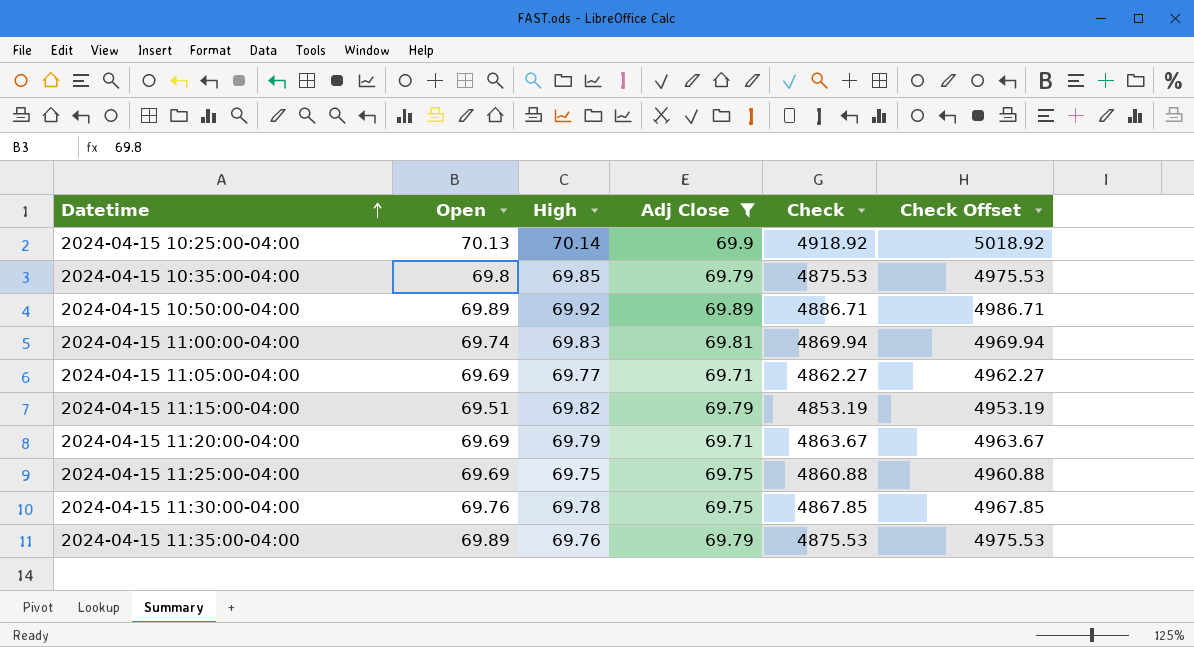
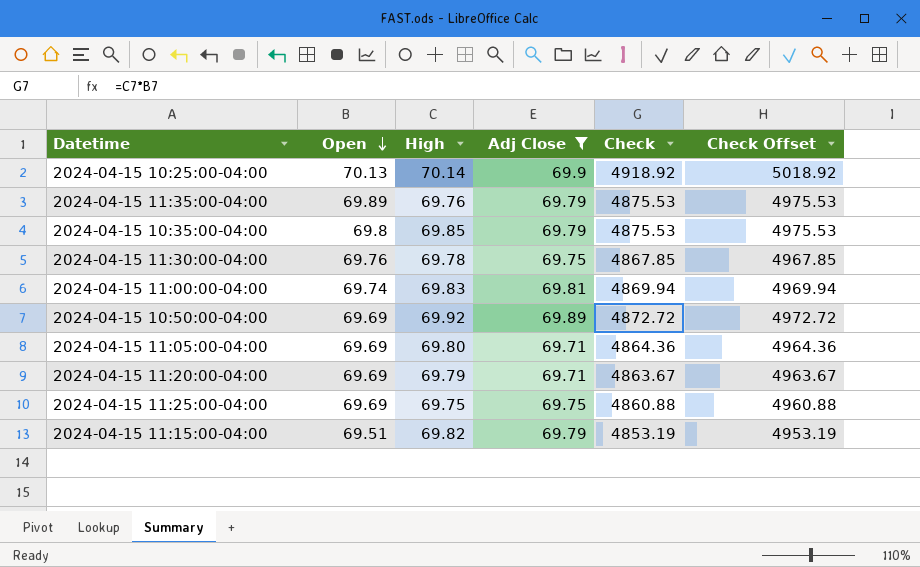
row order: Datetime ascending -> Open descending
2024-04-15 10:50:00-04:00 | Open: 69.89 -> 69.69
2024-04-15 10:50:00-04:00 | Check: 4886.71 -> 4872.72
2024-04-15 10:50:00-04:00 | Check Offset: 4986.71 -> 4972.72
2024-04-15 11:05:00-04:00 | High: 69.77 -> 69.80
2024-04-15 11:05:00-04:00 | Check: 4862.27 -> 4864.36
2024-04-15 11:05:00-04:00 | Check Offset: 4962.27 -> 4964.36

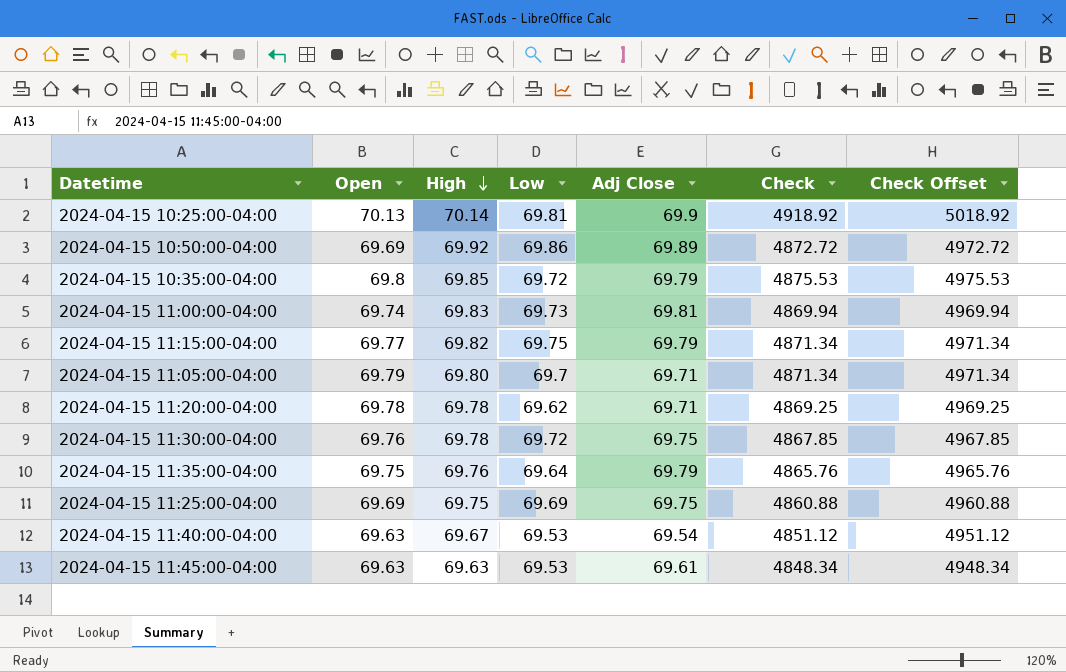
filter: Adj Close >= 69.71 -> none
row order: Open descending -> High descending
column Low | position: none -> 4
2024-04-15 11:15:00-04:00 | Open: 69.51 -> 69.77
2024-04-15 11:15:00-04:00 | Check: 4853.19 -> 4871.34
2024-04-15 11:15:00-04:00 | Check Offset: 4953.19 -> 4971.34
2024-04-15 11:05:00-04:00 | Open: 69.69 -> 69.79
2024-04-15 11:05:00-04:00 | Check: 4864.36 -> 4871.34
2024-04-15 11:05:00-04:00 | Check Offset: 4964.36 -> 4971.34
2024-04-15 11:20:00-04:00 | Open: 69.69 -> 69.78
2024-04-15 11:20:00-04:00 | High: 69.79 -> 69.78
2024-04-15 11:20:00-04:00 | Check: 4863.67 -> 4869.25
2024-04-15 11:20:00-04:00 | Check Offset: 4963.67 -> 4969.25
2024-04-15 11:35:00-04:00 | Open: 69.89 -> 69.75
2024-04-15 11:35:00-04:00 | Check: 4875.53 -> 4865.76
2024-04-15 11:35:00-04:00 | Check Offset: 4975.53 -> 4965.76

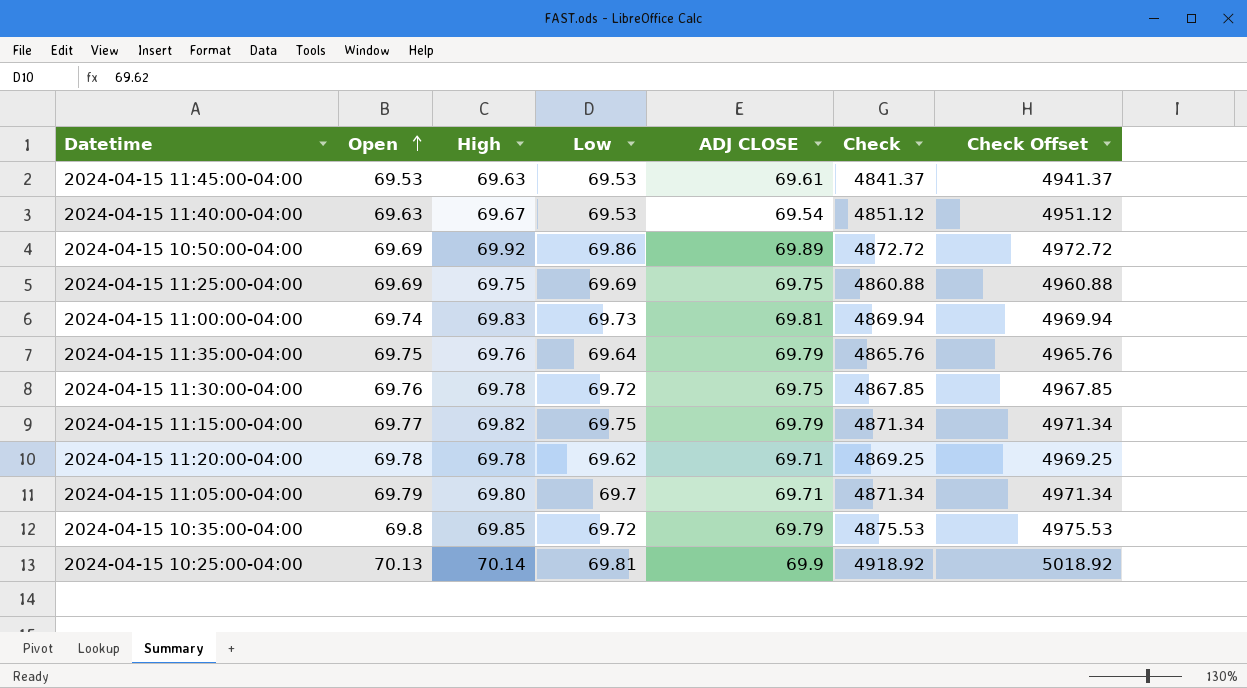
row order: High descending -> Open ascending
column name: Adj Close -> ADJ CLOSE
2024-04-15 11:45:00-04:00 | Open: 69.63 -> 69.53
2024-04-15 11:45:00-04:00 | Check: 4848.34 -> 4841.37
2024-04-15 11:45:00-04:00 | Check Offset: 4948.34 -> 4941.37

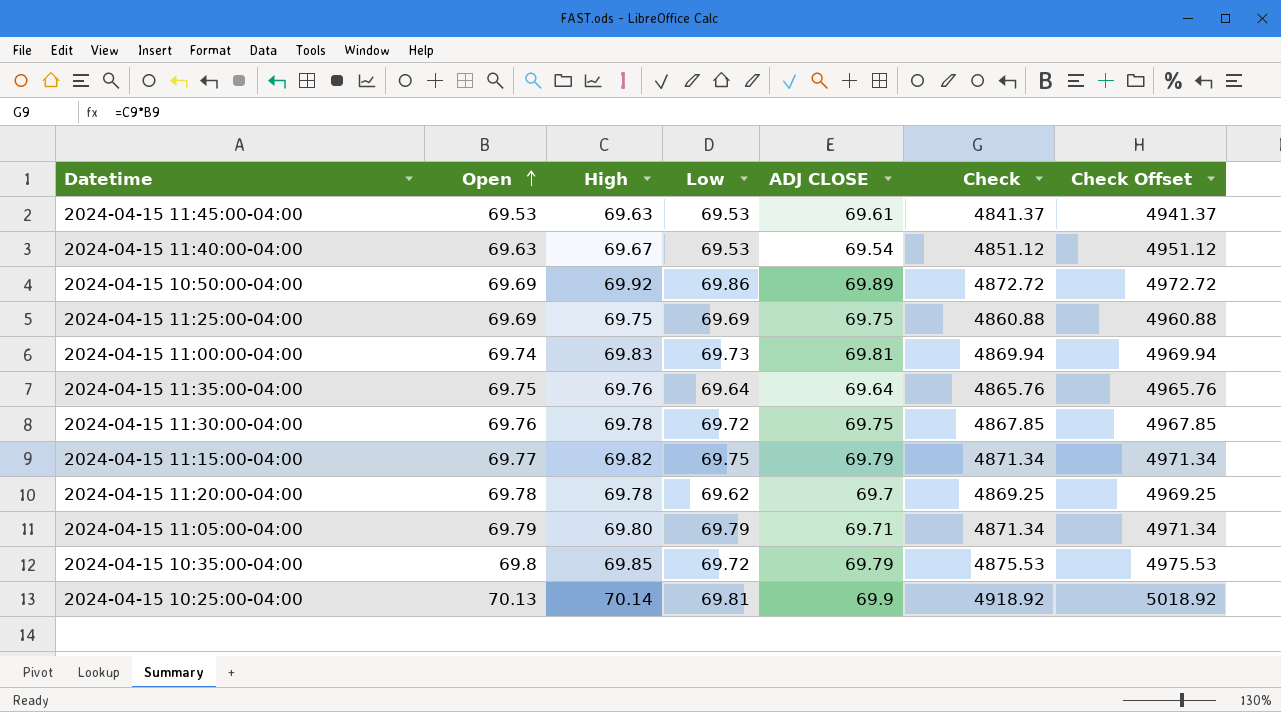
2024-04-15 11:35:00-04:00 | ADJ CLOSE: 69.79 -> 69.64
2024-04-15 11:20:00-04:00 | ADJ CLOSE: 69.71 -> 69.7
2024-04-15 11:05:00-04:00 | Low: 69.7 -> 69.79

